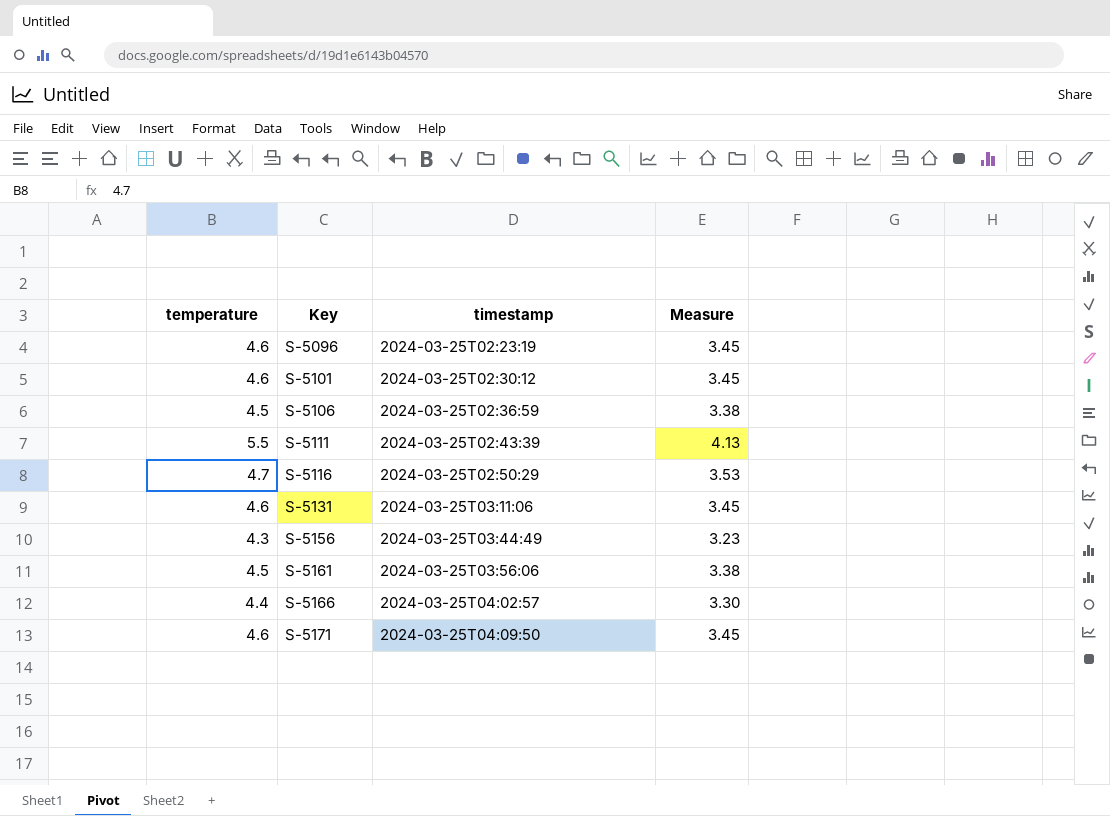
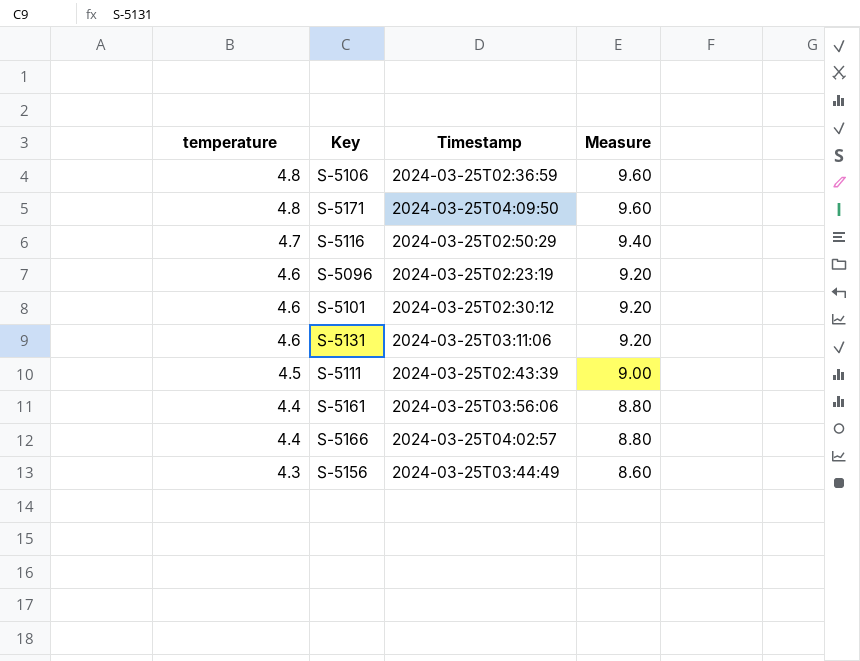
row order: Key ascending -> temperature descending
column name: timestamp -> Timestamp
column Measure | formula: [temperature] * 0.75 -> [temperature] * 2
S-5106 | temperature: 4.5 -> 4.8
S-5171 | temperature: 4.6 -> 4.8
S-5111 | temperature: 5.5 -> 4.5
S-5161 | temperature: 4.5 -> 4.4

